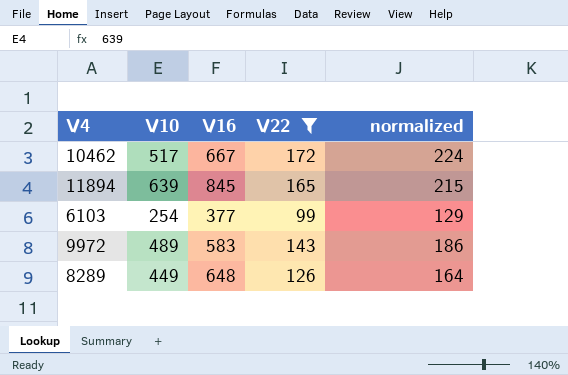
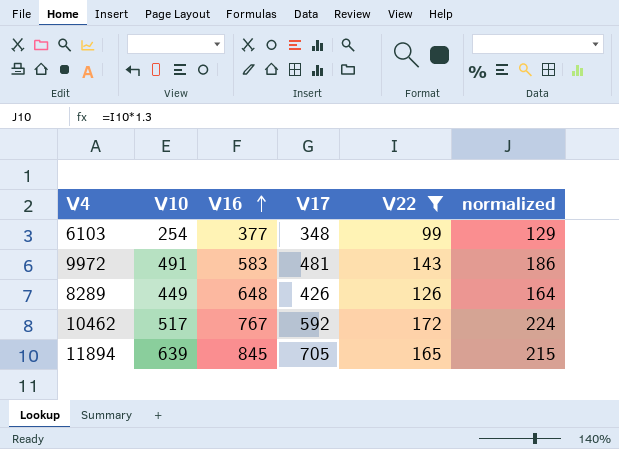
row order: none -> V16 ascending
column V17 | position: none -> 4
9972 | V10: 489 -> 491
10462 | V16: 667 -> 767

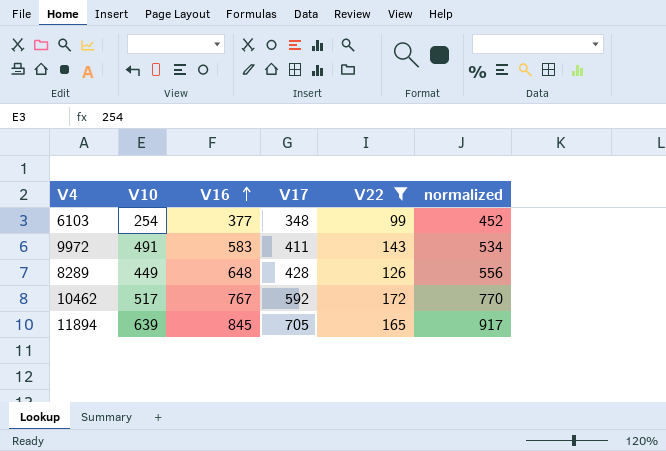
column normalized | formula: [V22] * 1.3 -> [V17] * 1.3
9972 | V17: 481 -> 411
8289 | V17: 426 -> 428

